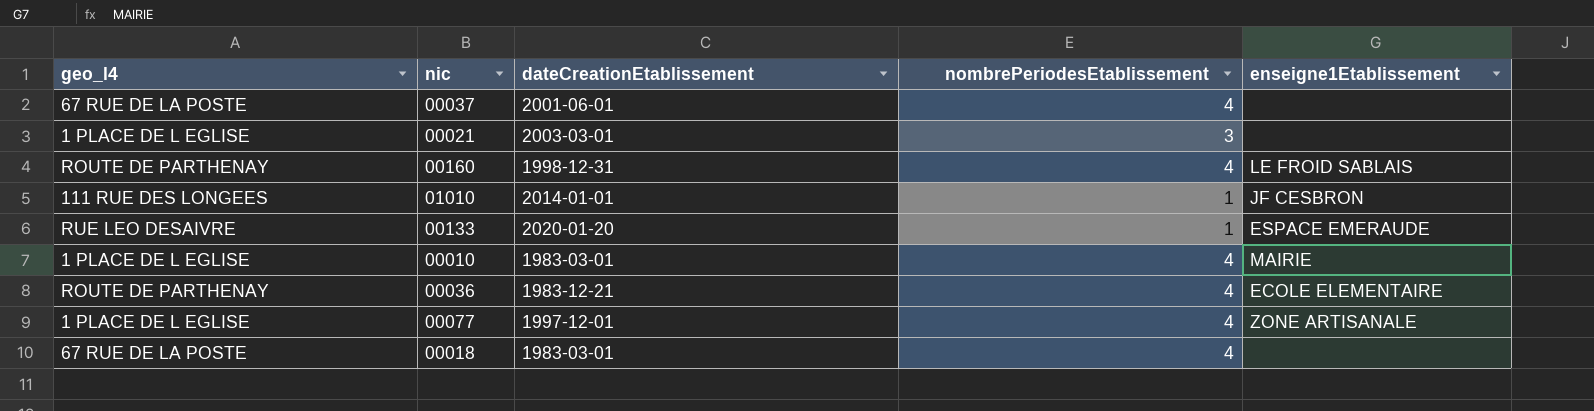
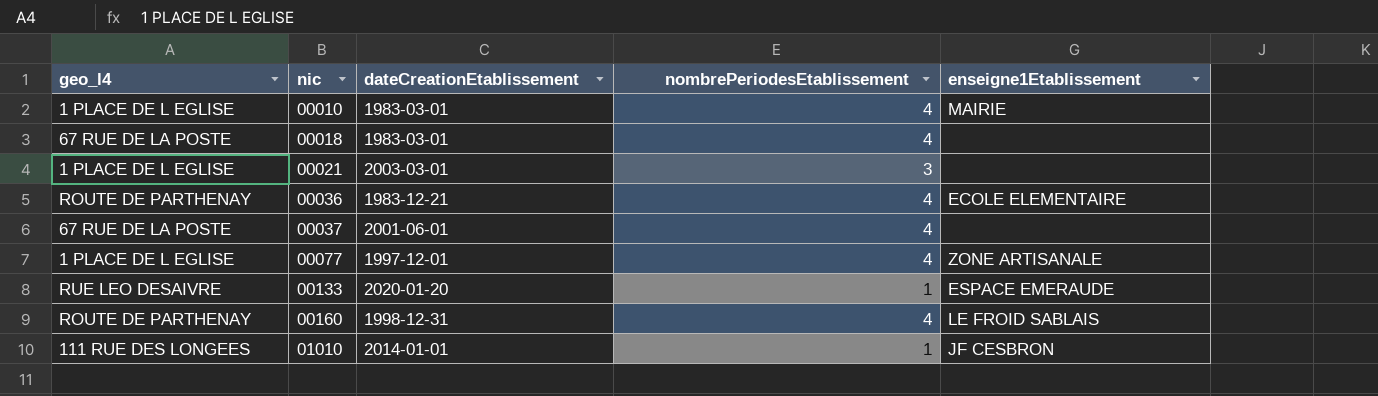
row order: none -> nic ascending

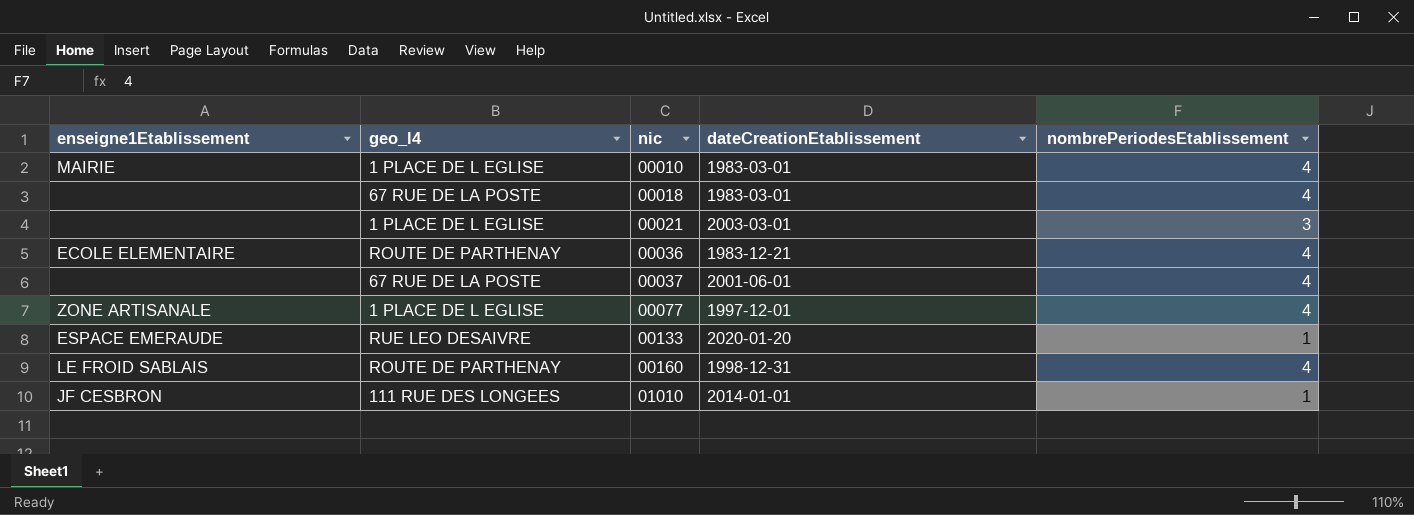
column enseigne1Etablissement | position: 5 -> 1

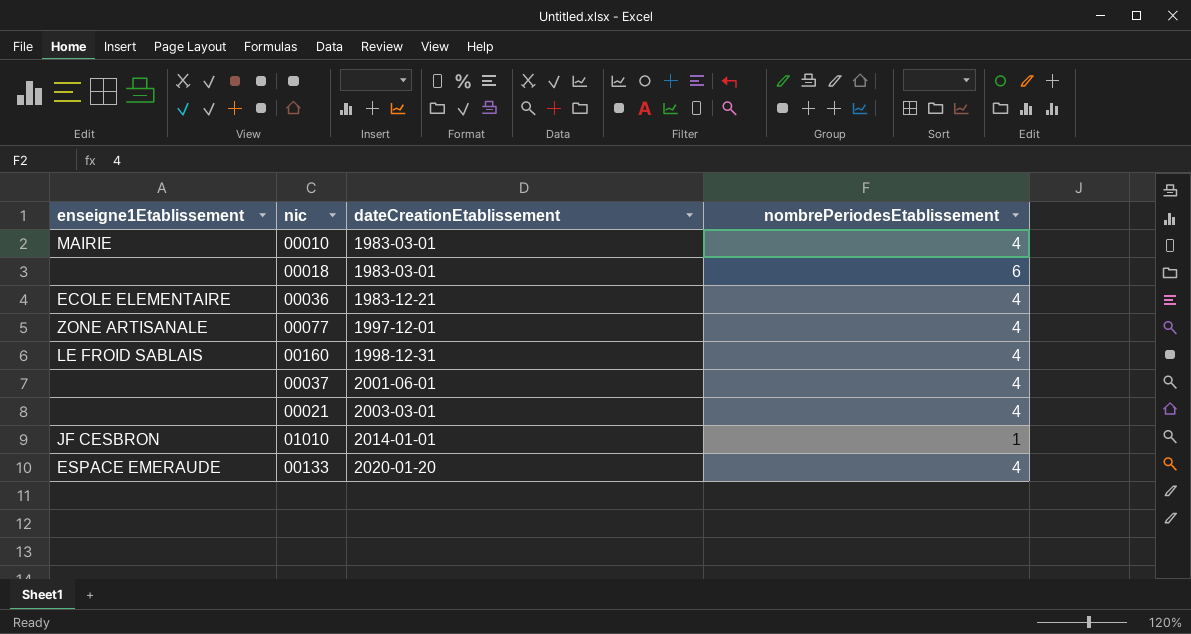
row order: nic ascending -> dateCreationEtablissement ascending
column geo_l4 | position: 2 -> none
00018 | nombrePeriodesEtablissement: 4 -> 6
00021 | nombrePeriodesEtablissement: 3 -> 4
00133 | nombrePeriodesEtablissement: 1 -> 4

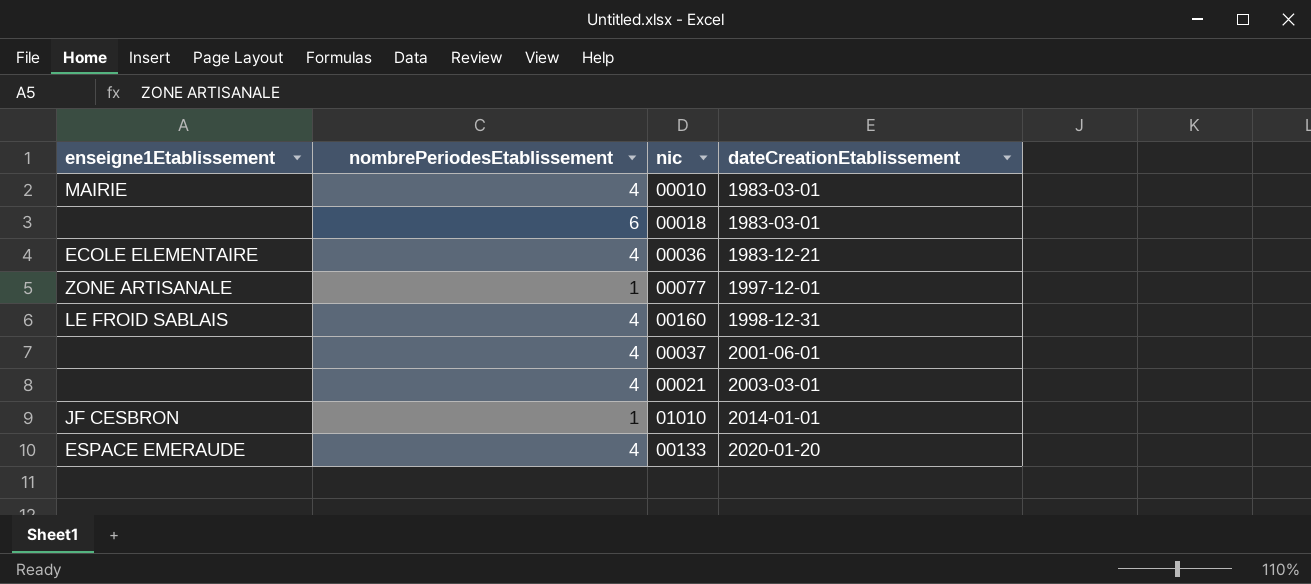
column nombrePeriodesEtablissement | position: 4 -> 2
00077 | nombrePeriodesEtablissement: 4 -> 1

